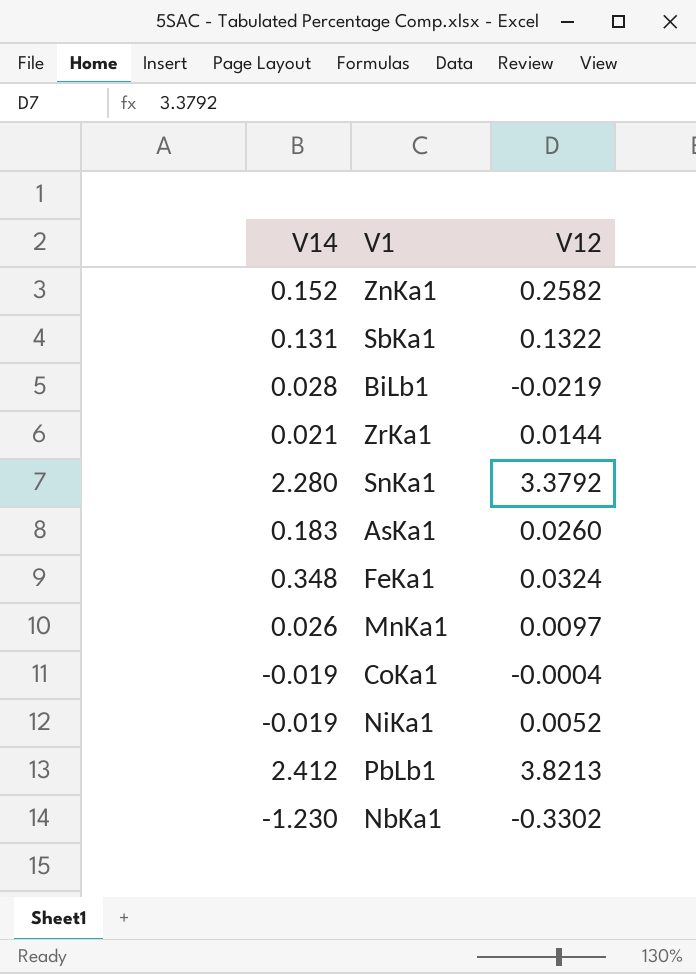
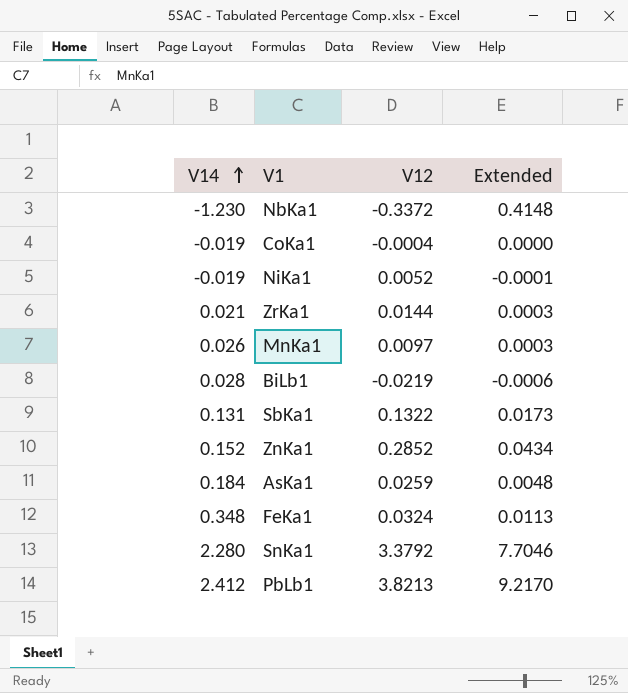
row order: none -> V14 ascending
column Extended | formula: none -> [V14] * [V12]
NbKa1 | V12: -0.3302 -> -0.3372
ZnKa1 | V12: 0.2582 -> 0.2852
AsKa1 | V14: 0.183 -> 0.184
AsKa1 | V12: 0.0260 -> 0.0259

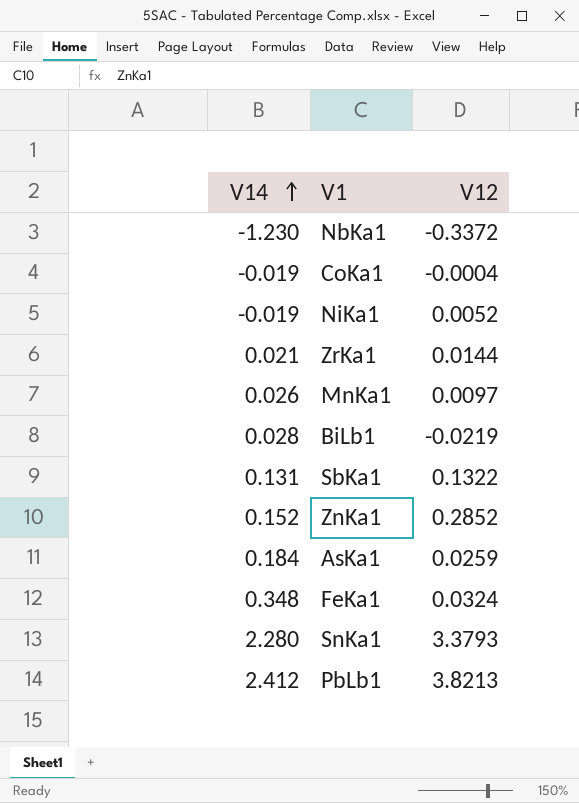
column Extended | formula: [V14] * [V12] -> none
SnKa1 | V12: 3.3792 -> 3.3793

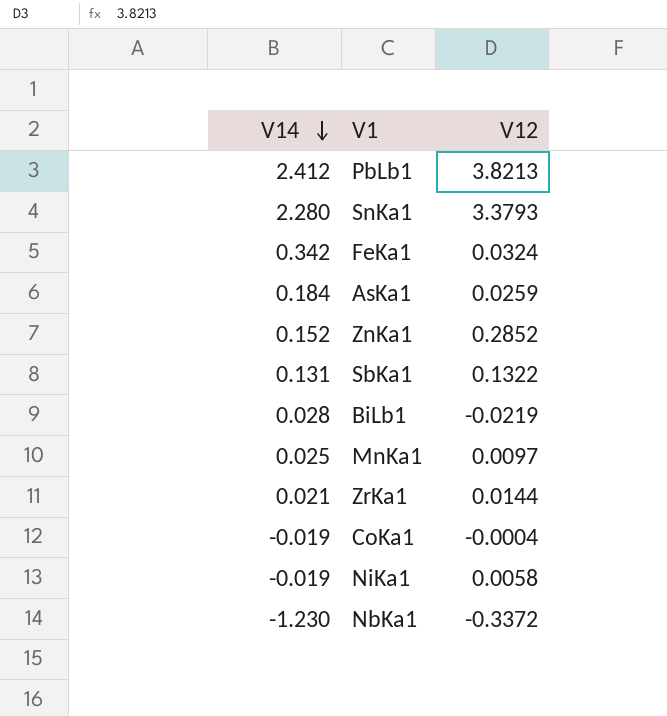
row order: V14 ascending -> V14 descending
FeKa1 | V14: 0.348 -> 0.342
MnKa1 | V14: 0.026 -> 0.025
NiKa1 | V12: 0.0052 -> 0.0058

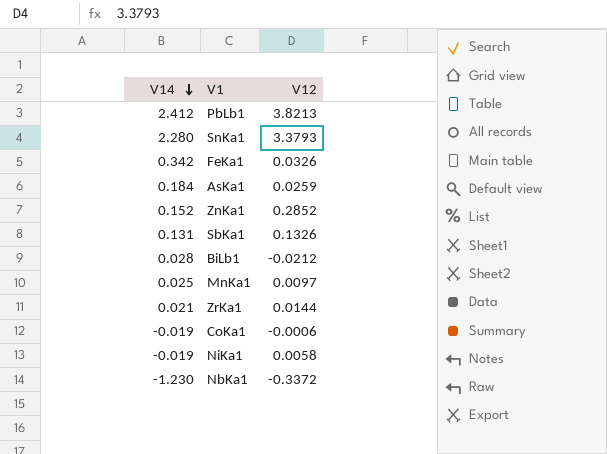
FeKa1 | V12: 0.0324 -> 0.0326
SbKa1 | V12: 0.1322 -> 0.1326
BiLb1 | V12: -0.0219 -> -0.0212
CoKa1 | V12: -0.0004 -> -0.0006

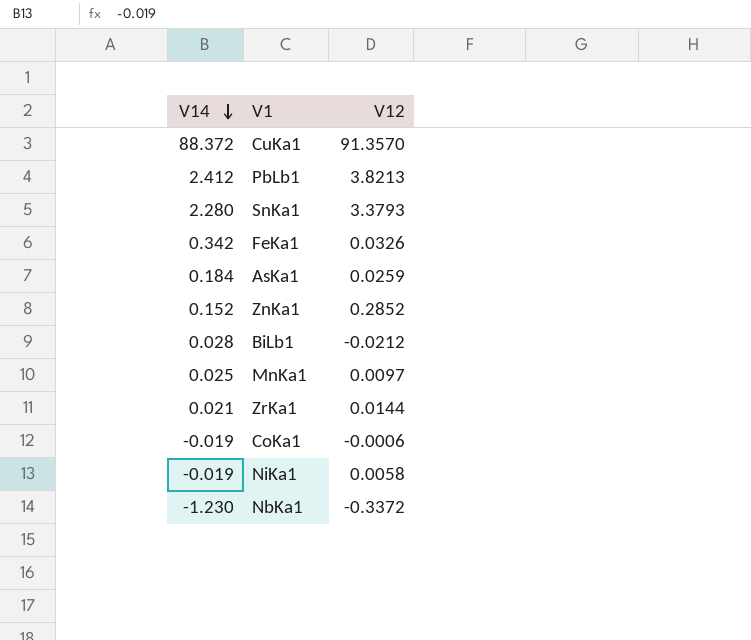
row SbKa1: 0.131 | 0.1326 -> none
row CuKa1: none -> 88.372 | 91.3570

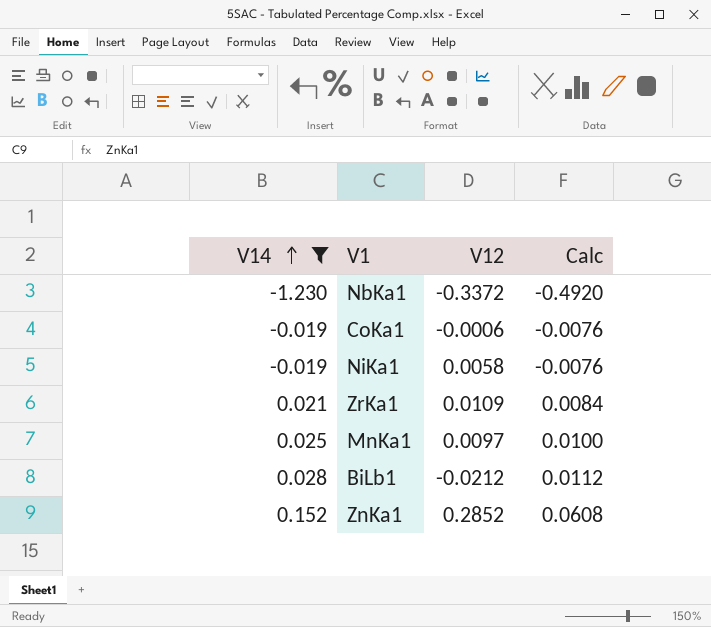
filter: none -> V14 <= 0.152
row order: V14 descending -> V14 ascending
column Calc | formula: none -> [V14] * 0.4
ZrKa1 | V12: 0.0144 -> 0.0109

